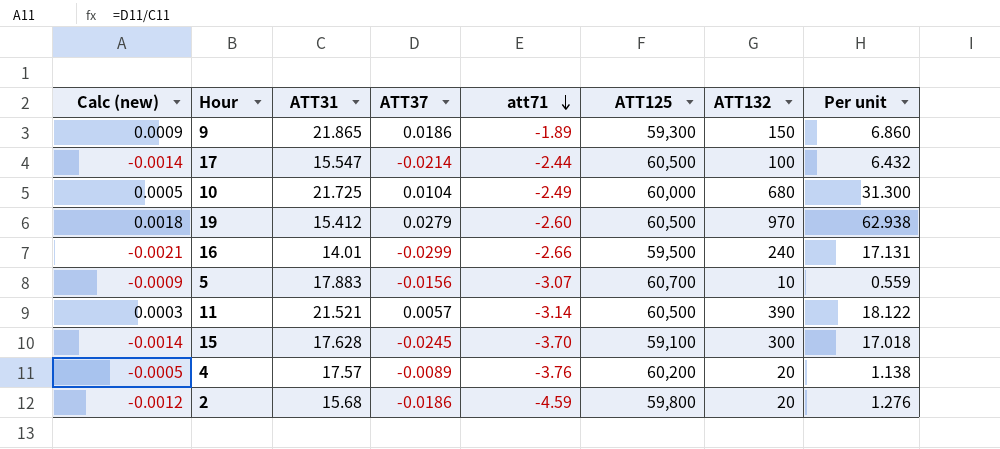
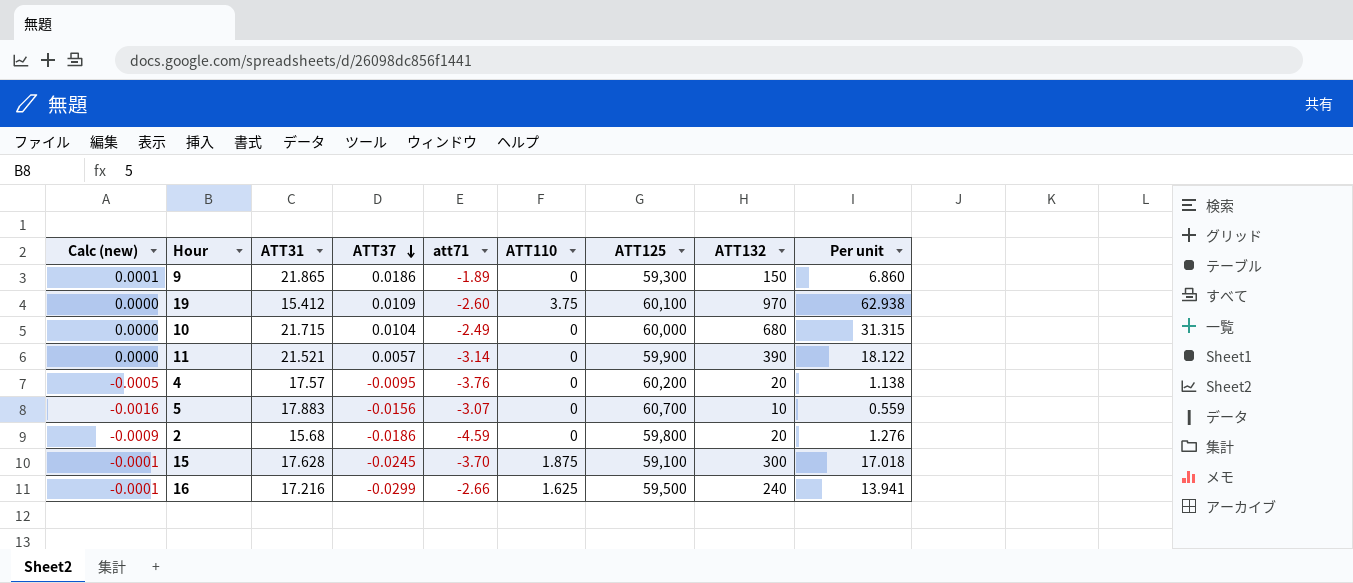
row order: att71 descending -> ATT37 descending
column Calc (new) | formula: [ATT37] / [ATT31] -> [ATT37] / [ATT132]
column ATT110 | position: none -> 6
row 17: -0.0014 | 15.547 | -0.0214 | -2.44 | 60,500 | 100 | 6.432 -> none
19 | ATT37: 0.0279 -> 0.0109
19 | ATT125: 60,500 -> 60,100
10 | ATT31: 21.725 -> 21.715
10 | Per unit: 31.300 -> 31.315
11 | ATT125: 60,500 -> 59,900
4 | ATT37: -0.0089 -> -0.0095
16 | ATT31: 14.01 -> 17.216
16 | Per unit: 17.131 -> 13.941

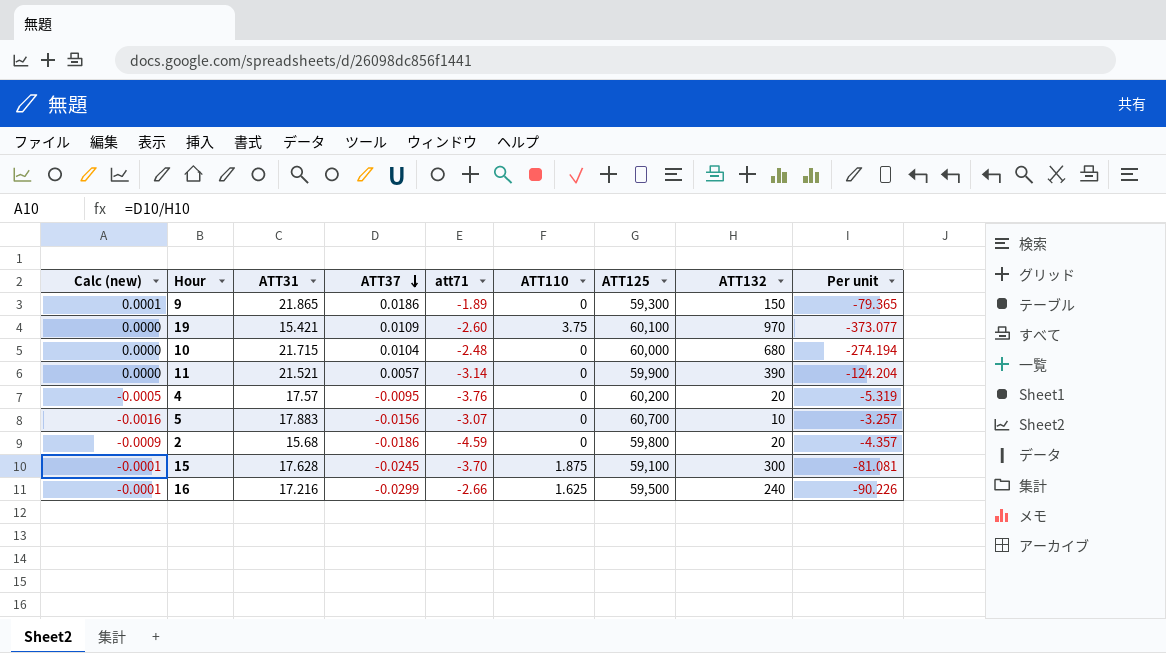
column Per unit | formula: [ATT132] / [ATT31] -> [ATT132] / [att71]
19 | ATT31: 15.412 -> 15.421
10 | att71: -2.49 -> -2.48

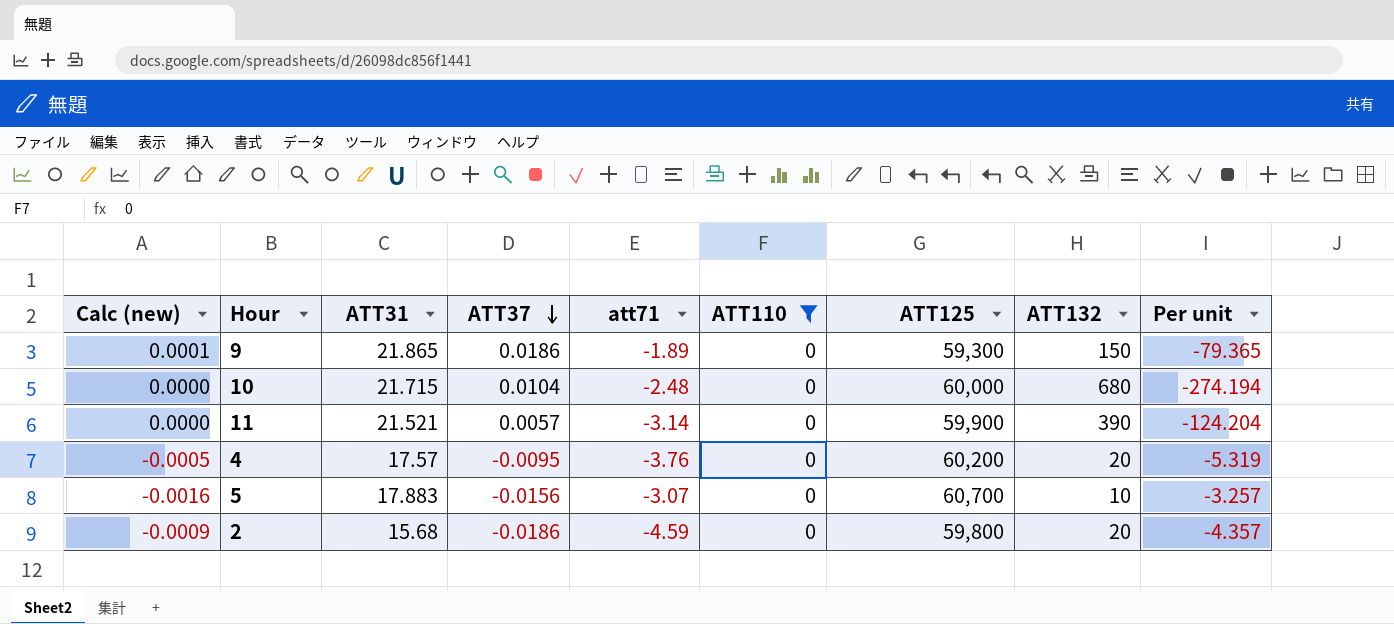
filter: none -> ATT110 = 0

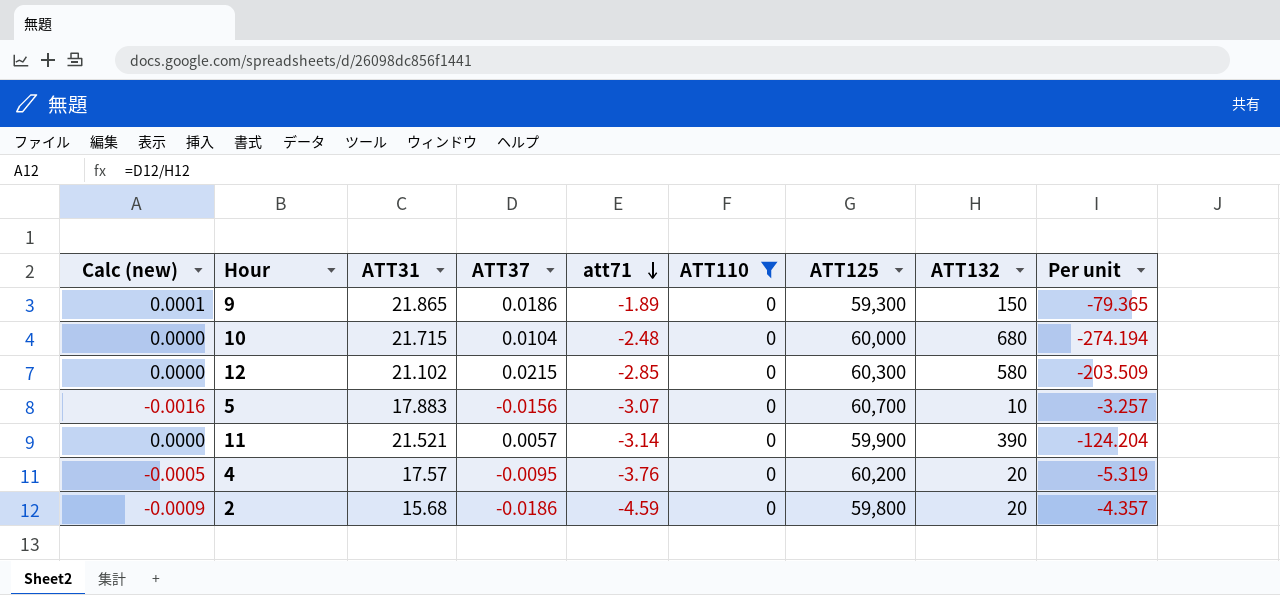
row order: ATT37 descending -> att71 descending
row 12: none -> 0.0000 | 21.102 | 0.0215 | -2.85 | 0 | 60,300 | 580 | -203.509

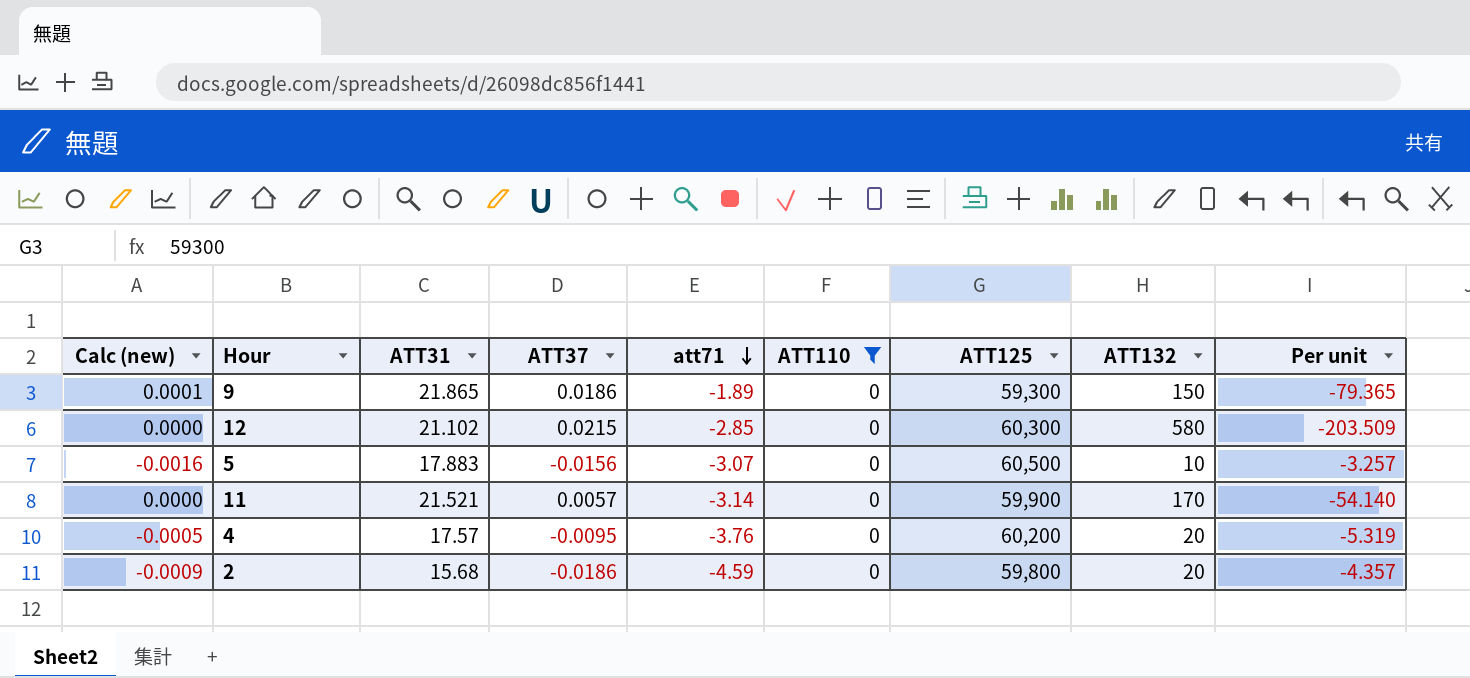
row 10: 0.0000 | 21.715 | 0.0104 | -2.48 | 0 | 60,000 | 680 | -274.194 -> none
5 | ATT125: 60,700 -> 60,500
11 | ATT132: 390 -> 170
11 | Per unit: -124.204 -> -54.140

